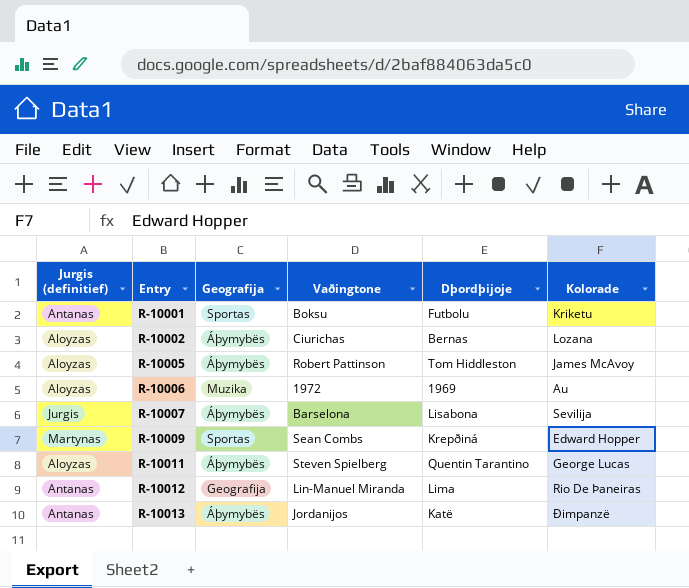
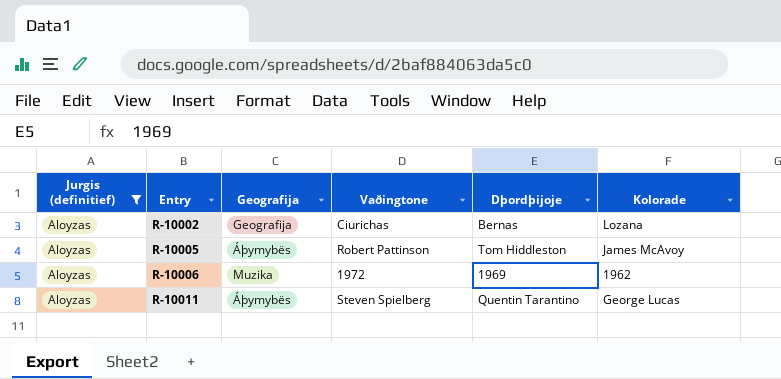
filter: none -> Jurgis (definitief) = Aloyzas
R-10002 | Geografija: Áþymybës -> Geografija
R-10006 | Kolorade: Au -> 1962

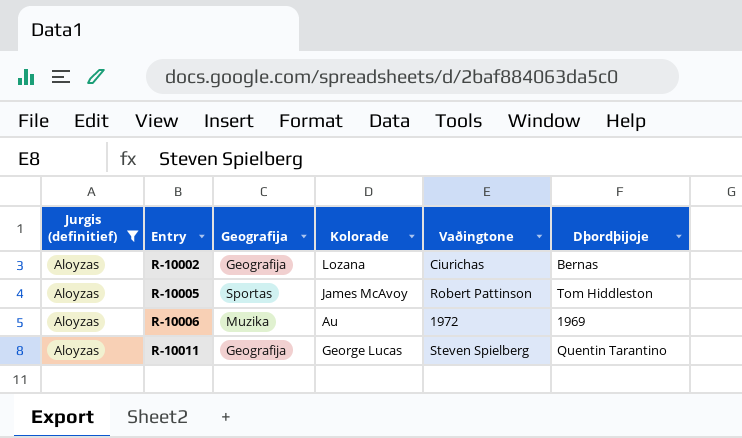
column Kolorade | position: 6 -> 4
R-10005 | Geografija: Áþymybës -> Sportas
R-10006 | Kolorade: 1962 -> Au
R-10011 | Geografija: Áþymybës -> Geografija

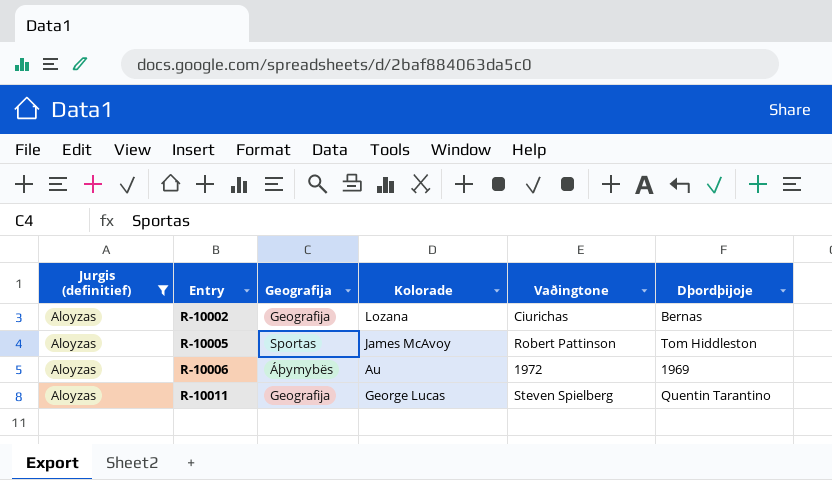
R-10006 | Geografija: Muzika -> Áþymybës

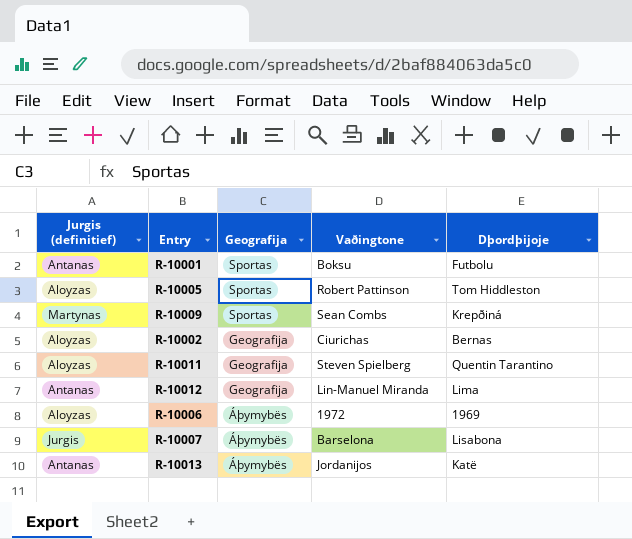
filter: Jurgis (definitief) = Aloyzas -> none
row order: Entry ascending -> Geografija descending
column Kolorade | position: 4 -> none

